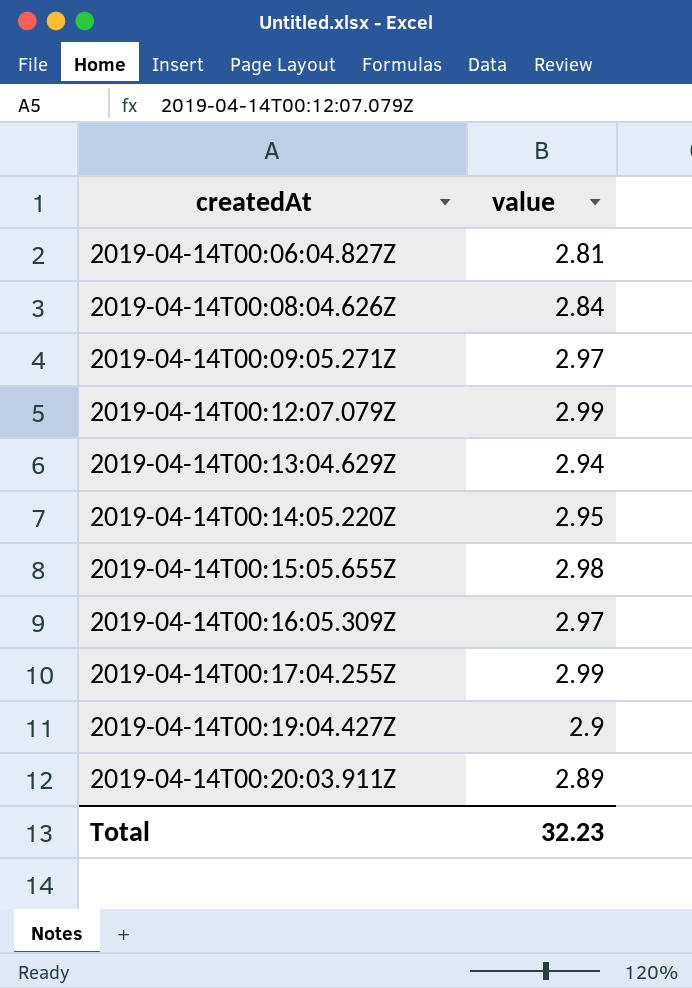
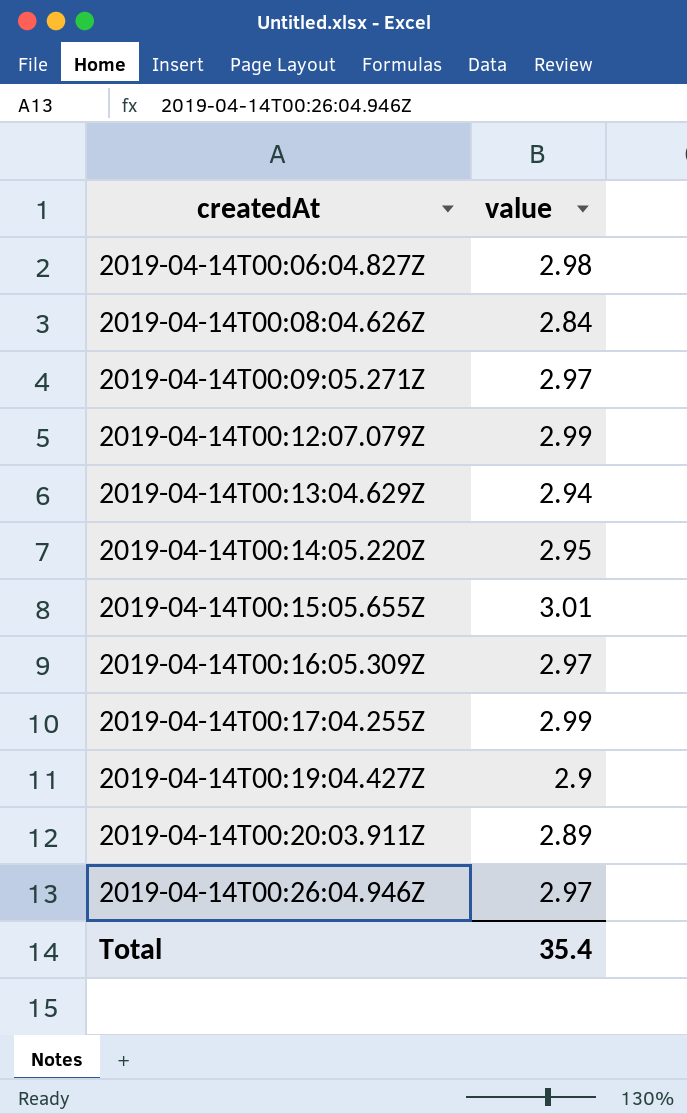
2019-04-14T00:06:04.827Z | value: 2.81 -> 2.98
2019-04-14T00:15:05.655Z | value: 2.98 -> 3.01
row 2019-04-14T00:26:04.946Z: none -> 2.97
Total | value: 32.23 -> 35.4

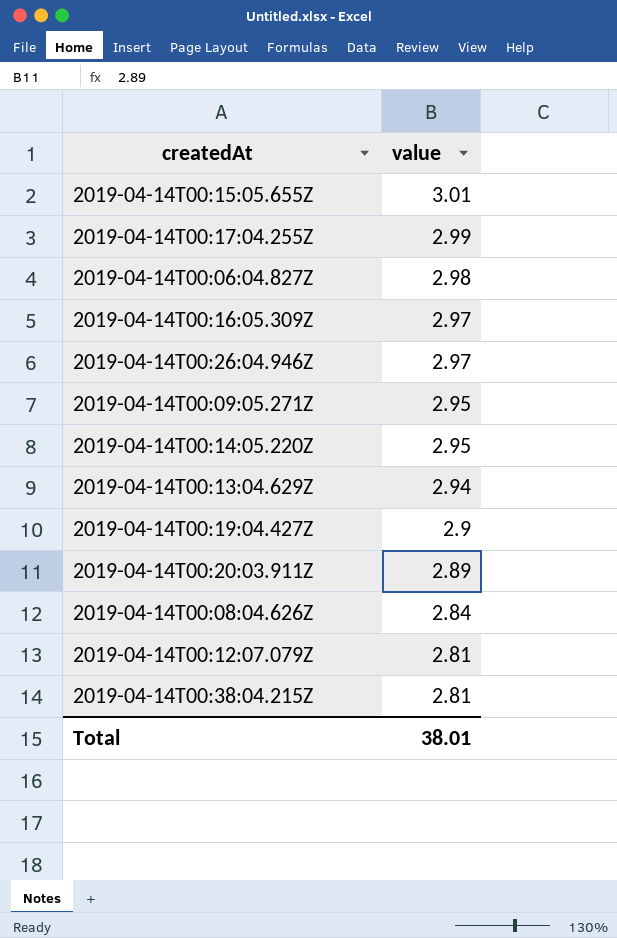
row order: createdAt ascending -> value descending
2019-04-14T00:09:05.271Z | value: 2.97 -> 2.95
2019-04-14T00:12:07.079Z | value: 2.99 -> 2.81
row 2019-04-14T00:38:04.215Z: none -> 2.81
Total | value: 35.4 -> 38.01

